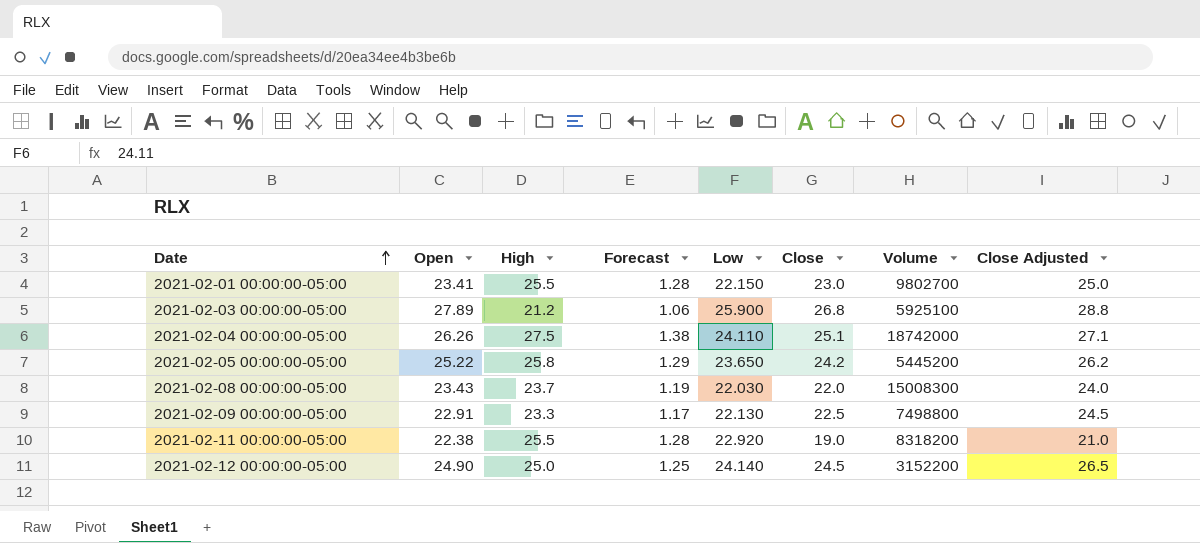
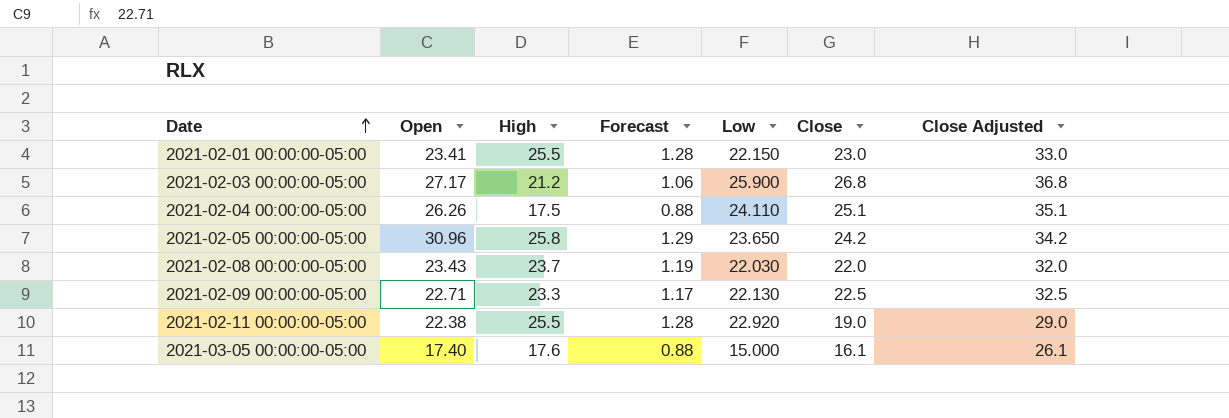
column Volume | position: 7 -> none
column Close Adjusted | formula: [Close] + 2 -> [Close] + 10
row 2021-02-12 00:00:00-05:00: 24.90 | 25.0 | 1.25 | 24.140 | 24.5 | 3152200 | 26.5 -> none
2021-02-03 00:00:00-05:00 | Open: 27.89 -> 27.17
2021-02-04 00:00:00-05:00 | High: 27.5 -> 17.5
2021-02-04 00:00:00-05:00 | Forecast: 1.38 -> 0.88
2021-02-05 00:00:00-05:00 | Open: 25.22 -> 30.96
2021-02-09 00:00:00-05:00 | Open: 22.91 -> 22.71
row 2021-03-05 00:00:00-05:00: none -> 17.40 | 17.6 | 0.88 | 15.000 | 16.1 | 26.1

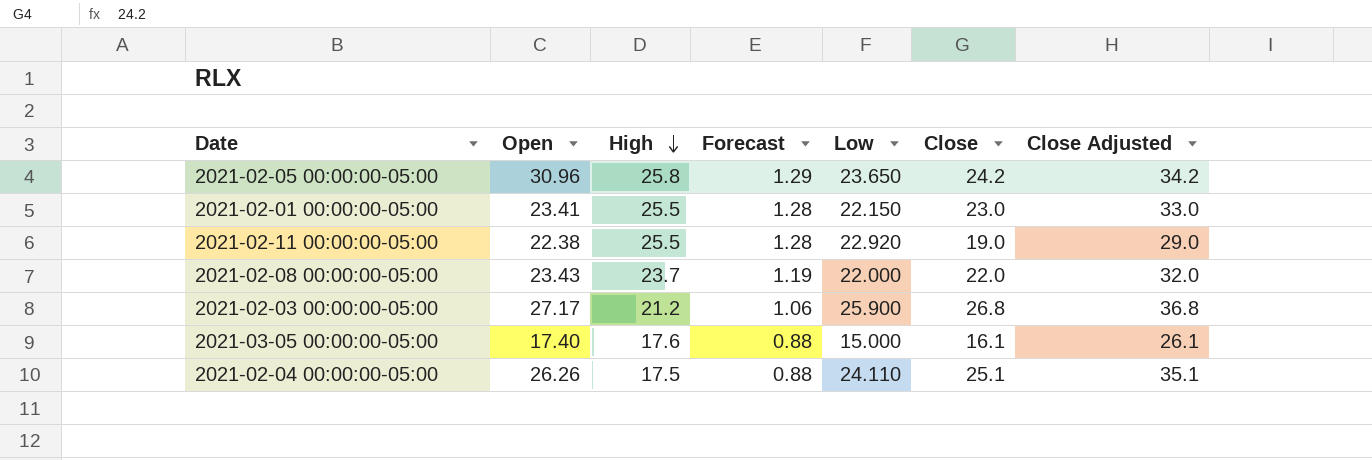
row order: Date ascending -> High descending
row 2021-02-09 00:00:00-05:00: 22.71 | 23.3 | 1.17 | 22.130 | 22.5 | 32.5 -> none
2021-02-08 00:00:00-05:00 | Low: 22.030 -> 22.000

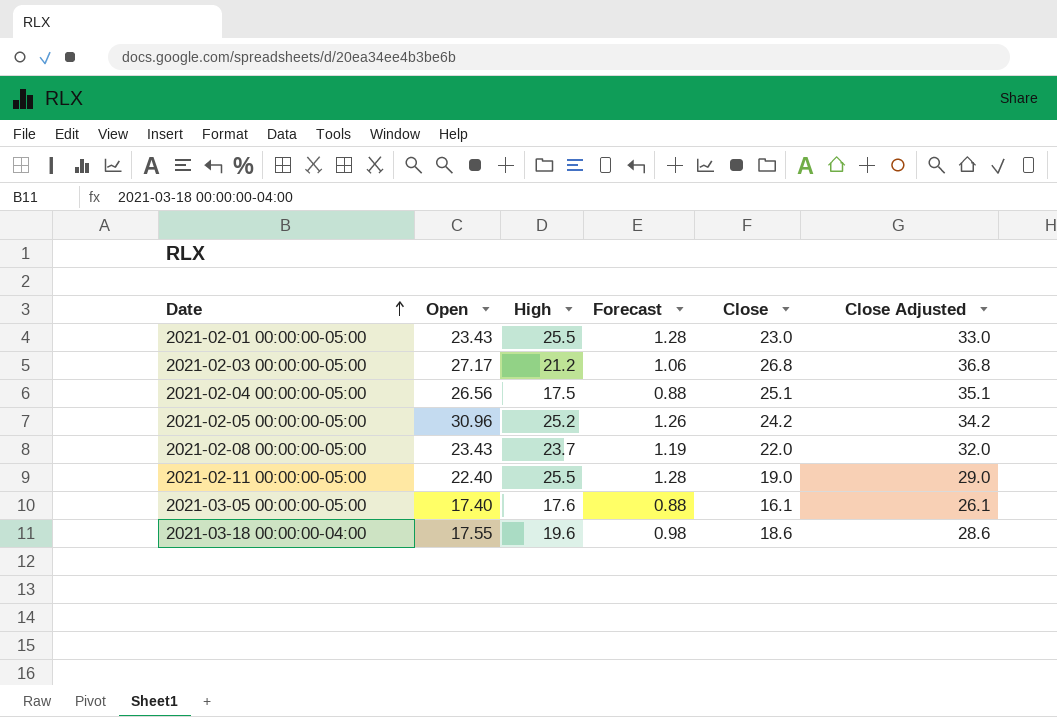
row order: High descending -> Date ascending
column Low | position: 5 -> none
2021-02-01 00:00:00-05:00 | Open: 23.41 -> 23.43
2021-02-04 00:00:00-05:00 | Open: 26.26 -> 26.56
2021-02-05 00:00:00-05:00 | High: 25.8 -> 25.2
2021-02-05 00:00:00-05:00 | Forecast: 1.29 -> 1.26
2021-02-11 00:00:00-05:00 | Open: 22.38 -> 22.40
row 2021-03-18 00:00:00-04:00: none -> 17.55 | 19.6 | 0.98 | 18.6 | 28.6

